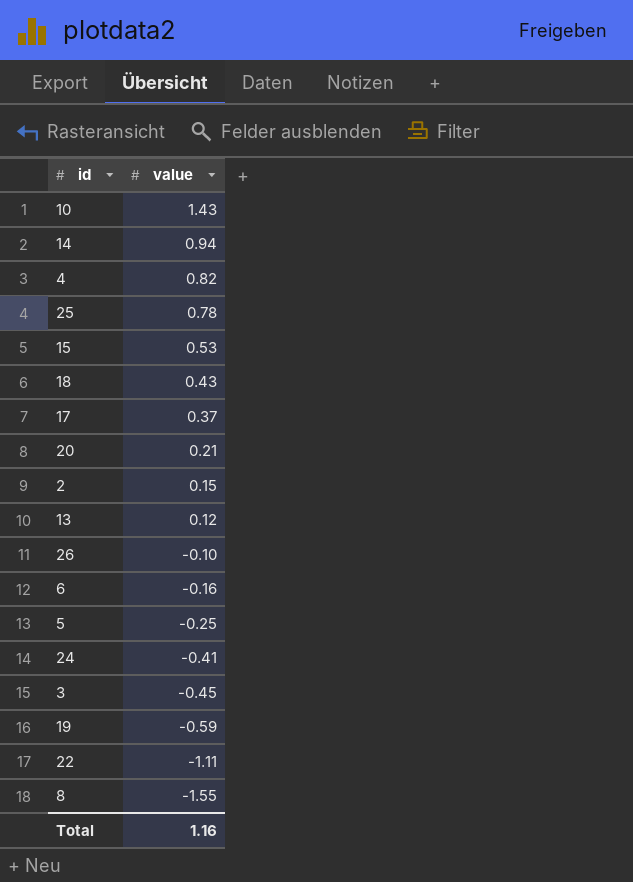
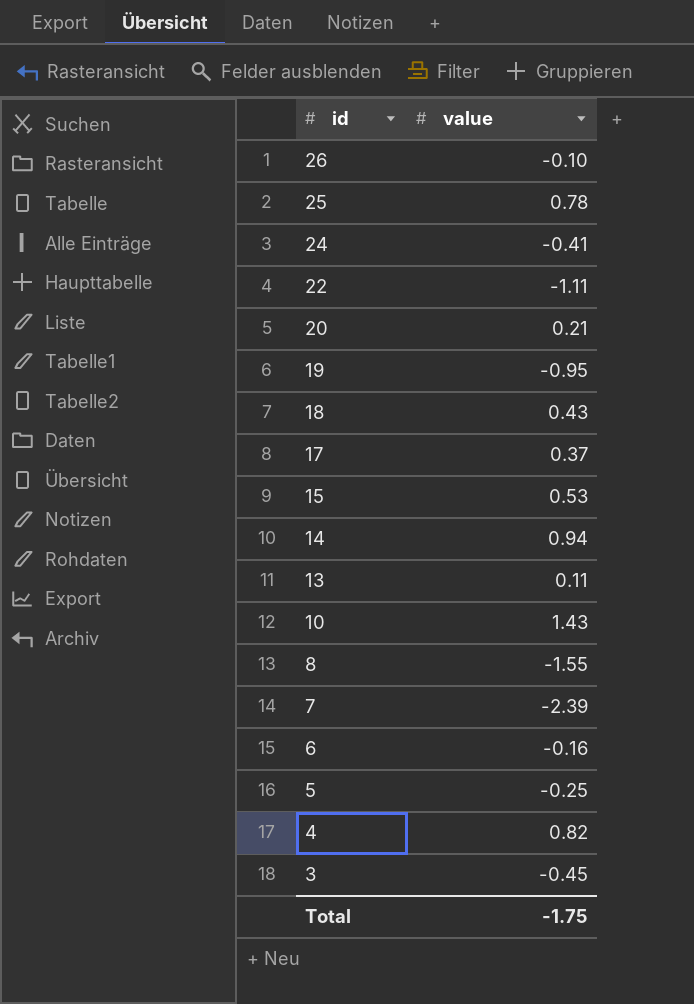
row order: value descending -> id descending
row 2: 0.15 -> none
19 | value: -0.59 -> -0.95
13 | value: 0.12 -> 0.11
row 7: none -> -2.39
Total | value: 1.16 -> -1.75

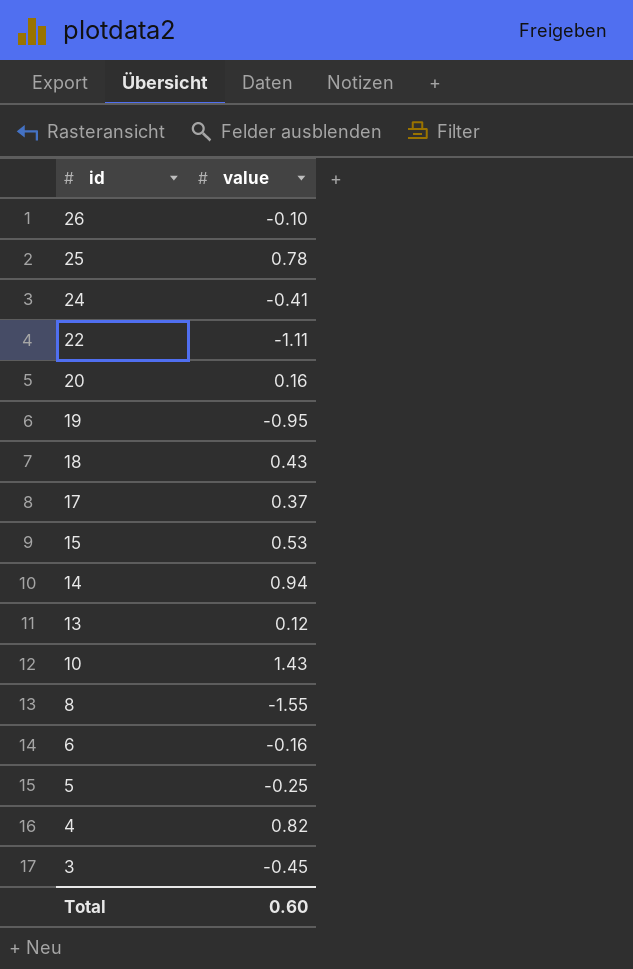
row 7: -2.39 -> none
20 | value: 0.21 -> 0.16
13 | value: 0.11 -> 0.12
Total | value: -1.75 -> 0.60

